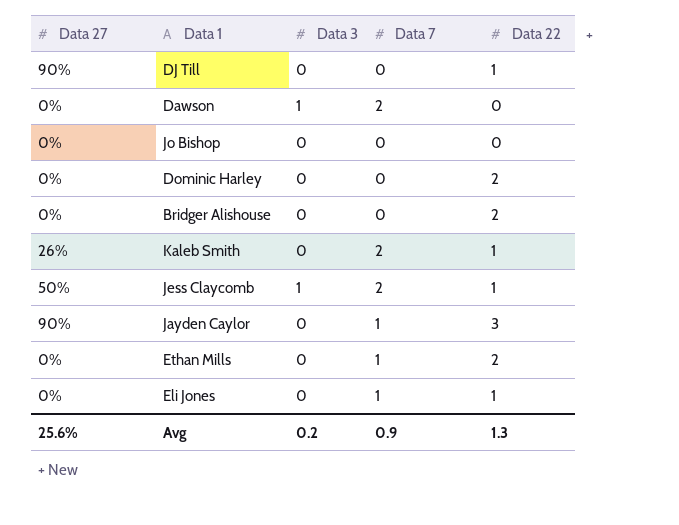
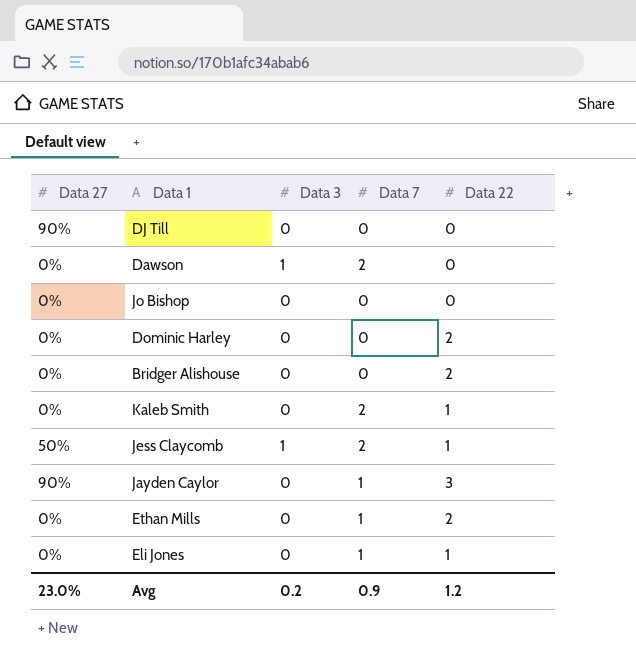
DJ Till | Data 22: 1 -> 0
Kaleb Smith | Data 27: 26% -> 0%
Avg | Data 27: 25.6% -> 23.0%
Avg | Data 22: 1.3 -> 1.2

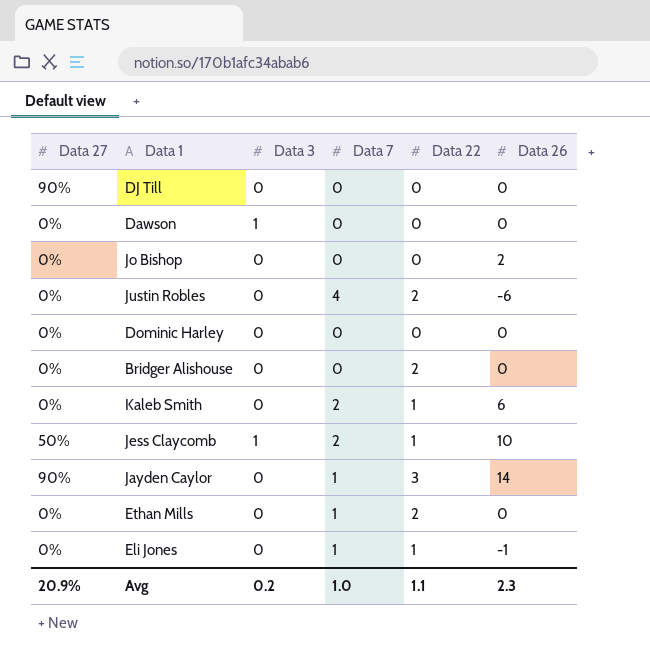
column Data 26 | position: none -> 6
Dawson | Data 7: 2 -> 0
row Justin Robles: none -> 0% | 0 | 4 | 2 | -6
Dominic Harley | Data 22: 2 -> 0
Avg | Data 27: 23.0% -> 20.9%
Avg | Data 7: 0.9 -> 1.0
Avg | Data 22: 1.2 -> 1.1

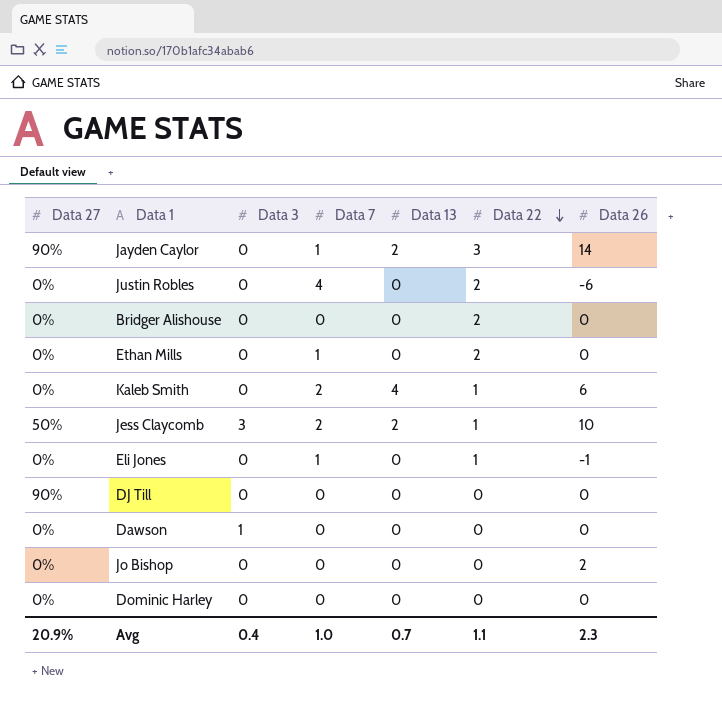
row order: none -> Data 22 descending
column Data 13 | position: none -> 5
Jess Claycomb | Data 3: 1 -> 3
Avg | Data 3: 0.2 -> 0.4

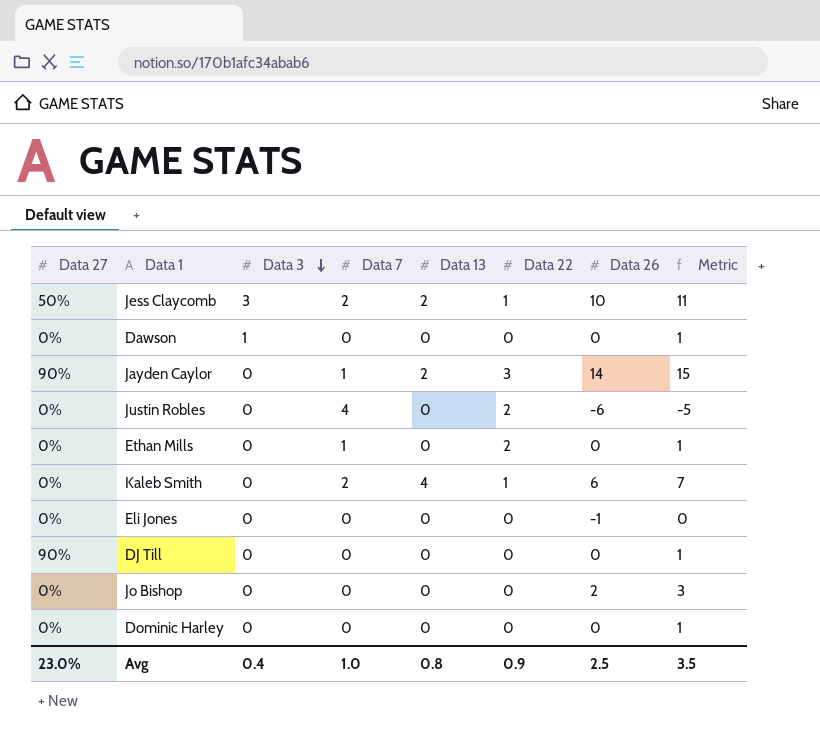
row order: Data 22 descending -> Data 3 descending
column Metric | formula: none -> [Data 26] + 1
row Bridger Alishouse: 0% | 0 | 0 | 0 | 2 | 0 -> none
Eli Jones | Data 7: 1 -> 0
Eli Jones | Data 22: 1 -> 0
Avg | Data 27: 20.9% -> 23.0%
Avg | Data 13: 0.7 -> 0.8
Avg | Data 22: 1.1 -> 0.9
Avg | Data 26: 2.3 -> 2.5

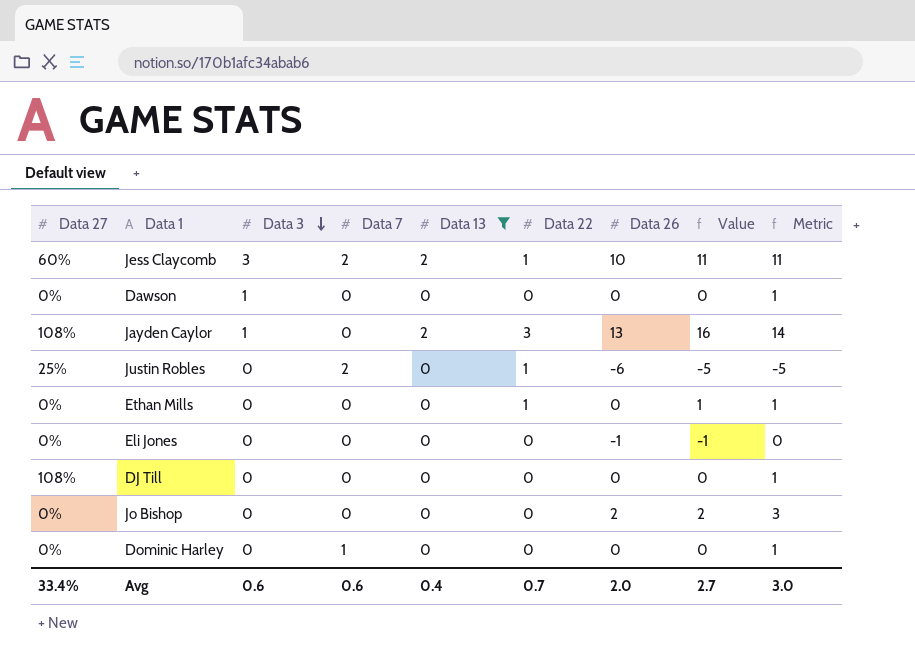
filter: none -> Data 13 != 4
column Value | formula: none -> [Data 22] + [Data 26]
Jess Claycomb | Data 27: 50% -> 60%
Jayden Caylor | Data 27: 90% -> 108%
Jayden Caylor | Data 3: 0 -> 1
Jayden Caylor | Data 7: 1 -> 0
Jayden Caylor | Data 26: 14 -> 13
Jayden Caylor | Metric: 15 -> 14
Justin Robles | Data 27: 0% -> 25%
Justin Robles | Data 7: 4 -> 2
Justin Robles | Data 22: 2 -> 1
Ethan Mills | Data 7: 1 -> 0
Ethan Mills | Data 22: 2 -> 1
DJ Till | Data 27: 90% -> 108%
Dominic Harley | Data 7: 0 -> 1
Avg | Data 27: 23.0% -> 33.4%
Avg | Data 3: 0.4 -> 0.6
Avg | Data 7: 1.0 -> 0.6
Avg | Data 13: 0.8 -> 0.4
Avg | Data 22: 0.9 -> 0.7
Avg | Data 26: 2.5 -> 2.0
Avg | Metric: 3.5 -> 3.0

